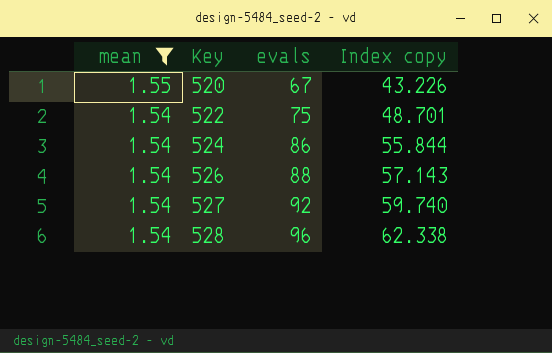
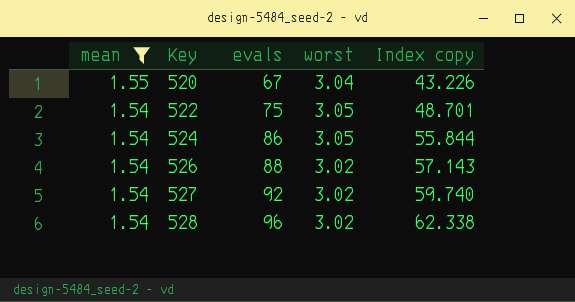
column worst | position: none -> 4

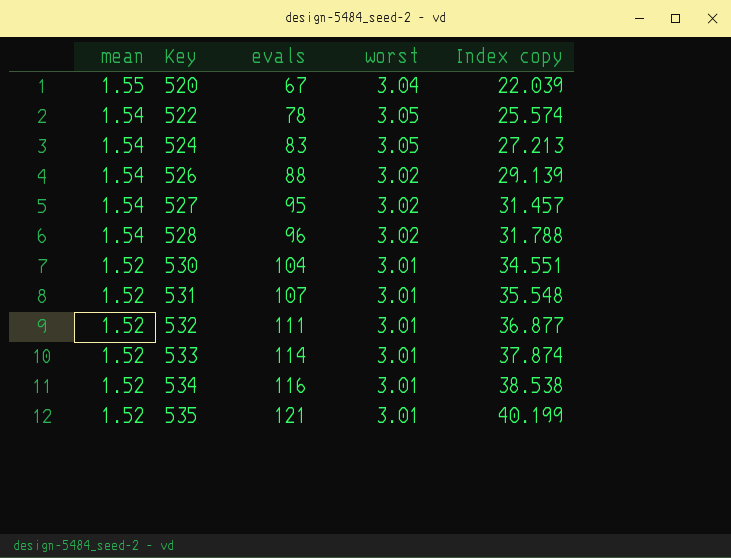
filter: mean != 1.52 -> none
column Index copy | formula: [evals] / [mean] -> [evals] / [worst]
522 | evals: 75 -> 78
524 | evals: 86 -> 83
527 | evals: 92 -> 95

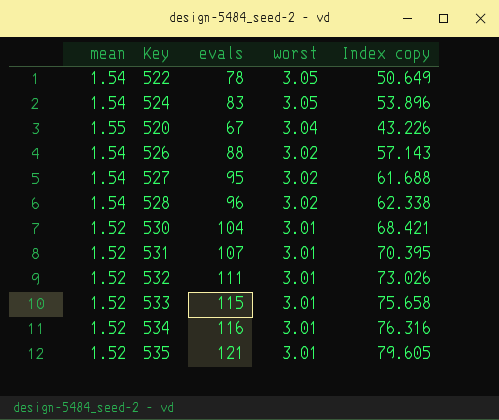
row order: mean descending -> worst descending
column Index copy | formula: [evals] / [worst] -> [evals] / [mean]
533 | evals: 114 -> 115

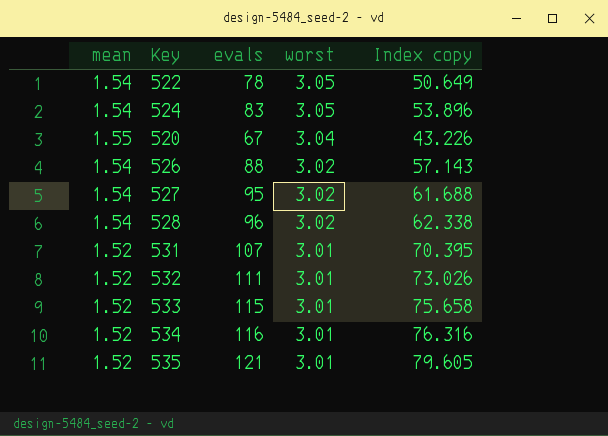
row 530: 1.52 | 104 | 3.01 | 68.421 -> none

